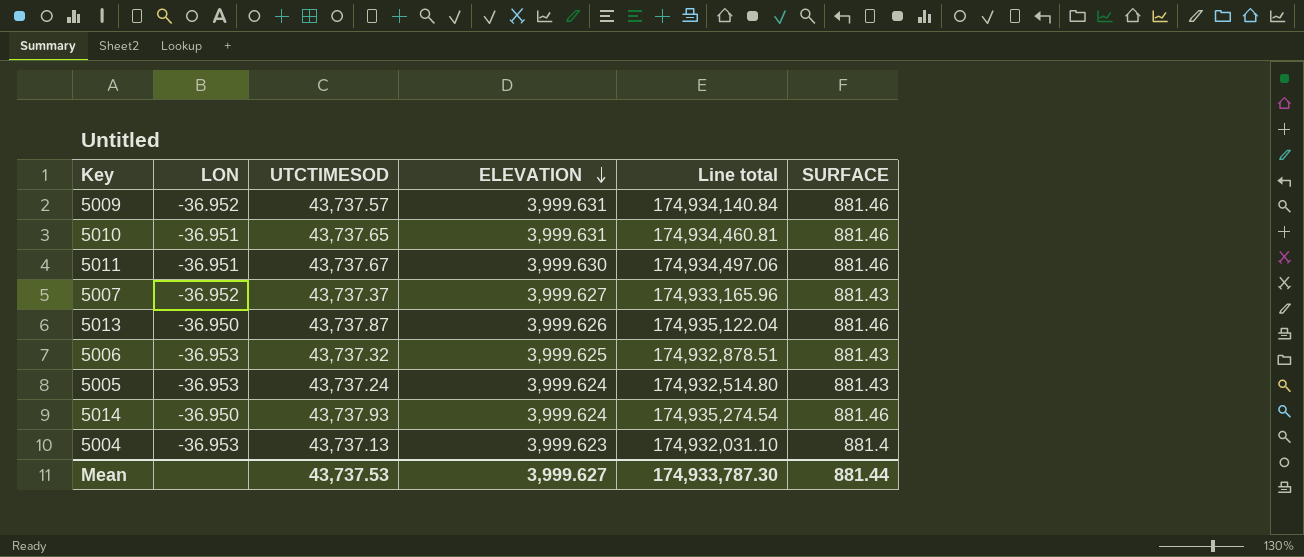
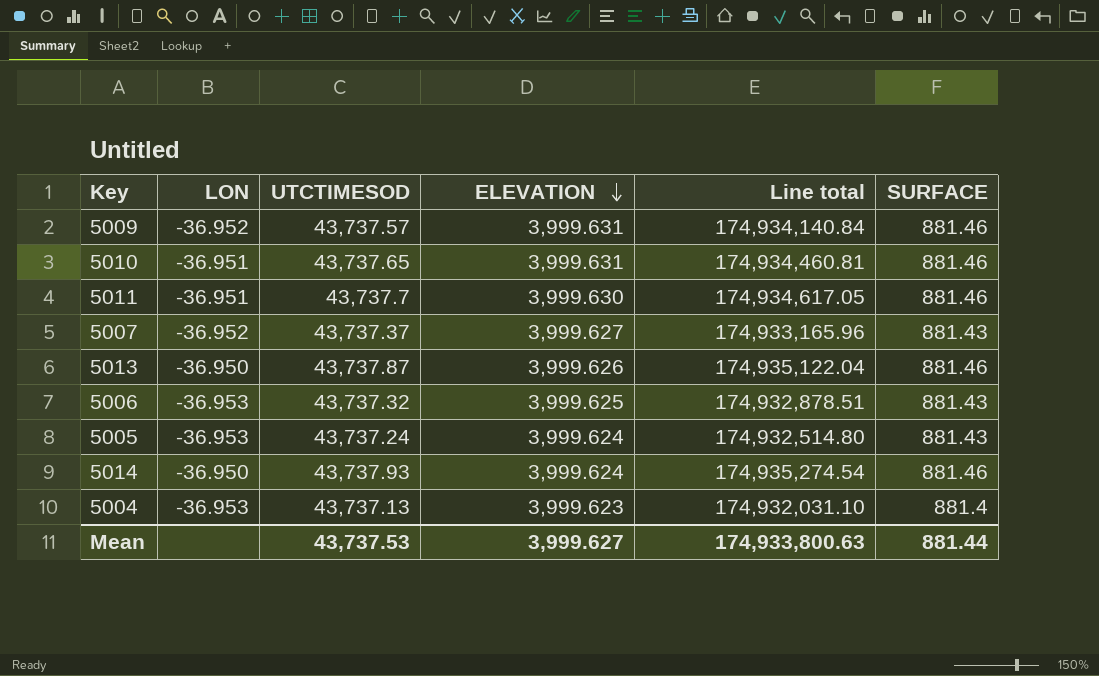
5011 | UTCTIMESOD: 43,737.67 -> 43,737.7
5011 | Line total: 174,934,497.06 -> 174,934,617.05
Mean | Line total: 174,933,787.30 -> 174,933,800.63

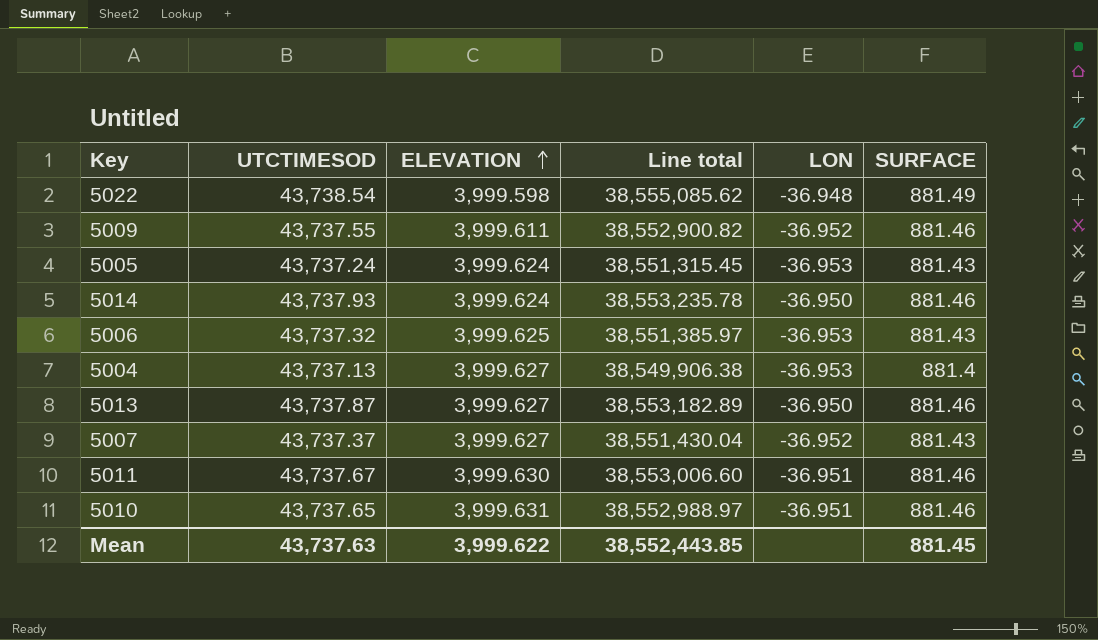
row order: ELEVATION descending -> ELEVATION ascending
column Line total | formula: [UTCTIMESOD] * [ELEVATION] -> [UTCTIMESOD] * [SURFACE]
column LON | position: 2 -> 5
row 5022: none -> 43,738.54 | 3,999.598 | 38,555,085.62 | -36.948 | 881.49
5009 | UTCTIMESOD: 43,737.57 -> 43,737.55
5009 | ELEVATION: 3,999.631 -> 3,999.611
5004 | ELEVATION: 3,999.623 -> 3,999.627
5013 | ELEVATION: 3,999.626 -> 3,999.627
5011 | UTCTIMESOD: 43,737.7 -> 43,737.67
Mean | UTCTIMESOD: 43,737.53 -> 43,737.63
Mean | ELEVATION: 3,999.627 -> 3,999.622
Mean | Line total: 174,933,800.63 -> 38,552,443.85
Mean | SURFACE: 881.44 -> 881.45

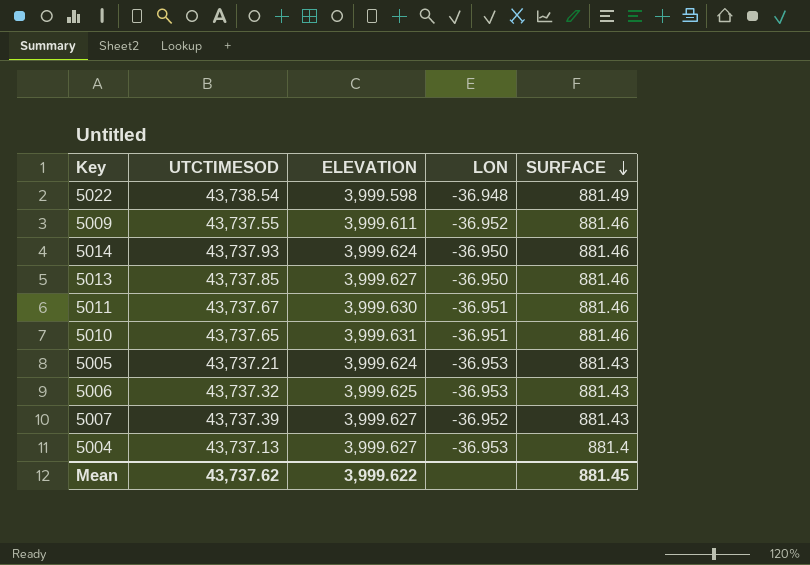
row order: ELEVATION ascending -> SURFACE descending
column Line total | formula: [UTCTIMESOD] * [SURFACE] -> none
5013 | UTCTIMESOD: 43,737.87 -> 43,737.85
5005 | UTCTIMESOD: 43,737.24 -> 43,737.21
5007 | UTCTIMESOD: 43,737.37 -> 43,737.39
Mean | UTCTIMESOD: 43,737.63 -> 43,737.62

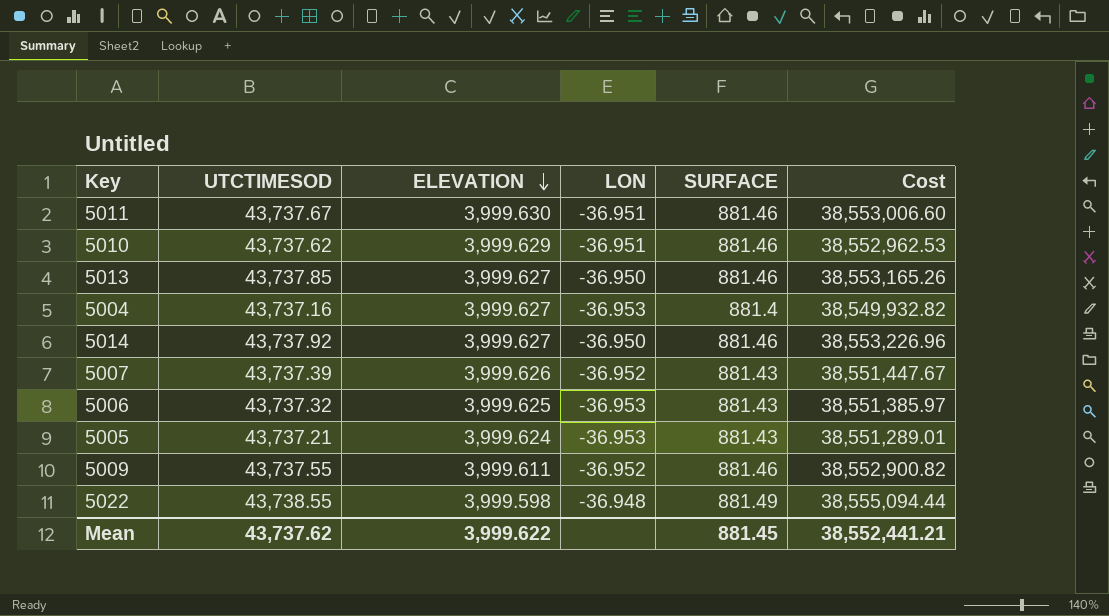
row order: SURFACE descending -> ELEVATION descending
column Cost | formula: none -> [UTCTIMESOD] * [SURFACE]
5010 | UTCTIMESOD: 43,737.65 -> 43,737.62
5010 | ELEVATION: 3,999.631 -> 3,999.629
5004 | UTCTIMESOD: 43,737.13 -> 43,737.16
5014 | UTCTIMESOD: 43,737.93 -> 43,737.92
5014 | ELEVATION: 3,999.624 -> 3,999.627
5007 | ELEVATION: 3,999.627 -> 3,999.626
5022 | UTCTIMESOD: 43,738.54 -> 43,738.55

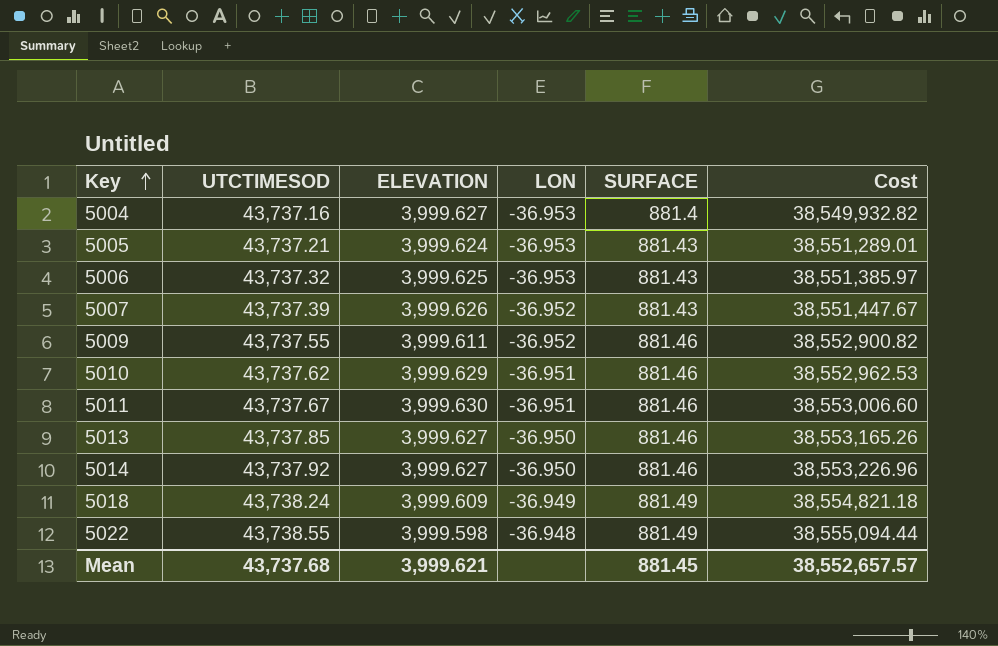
row order: ELEVATION descending -> Key ascending
row 5018: none -> 43,738.24 | 3,999.609 | -36.949 | 881.49 | 38,554,821.18
Mean | UTCTIMESOD: 43,737.62 -> 43,737.68
Mean | ELEVATION: 3,999.622 -> 3,999.621
Mean | Cost: 38,552,441.21 -> 38,552,657.57

